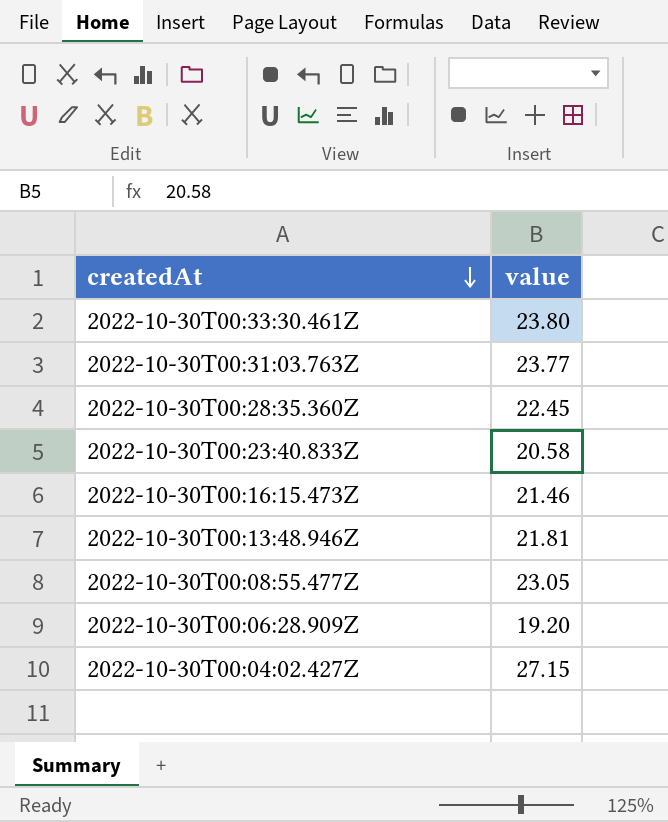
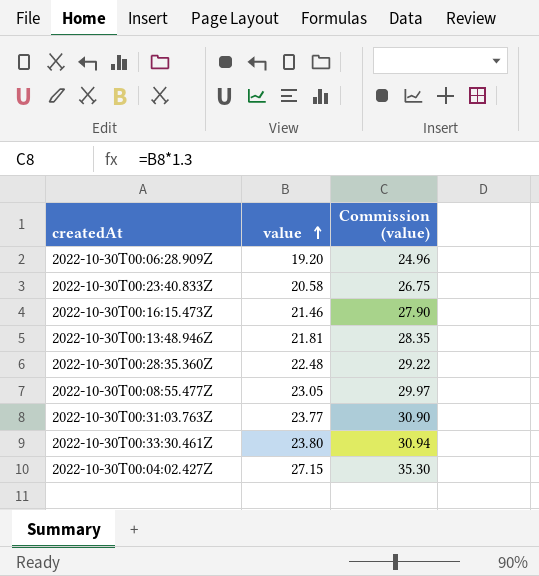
row order: createdAt descending -> value ascending
column Commission (value) | formula: none -> [value] * 1.3
2022-10-30T00:28:35.360Z | value: 22.45 -> 22.48

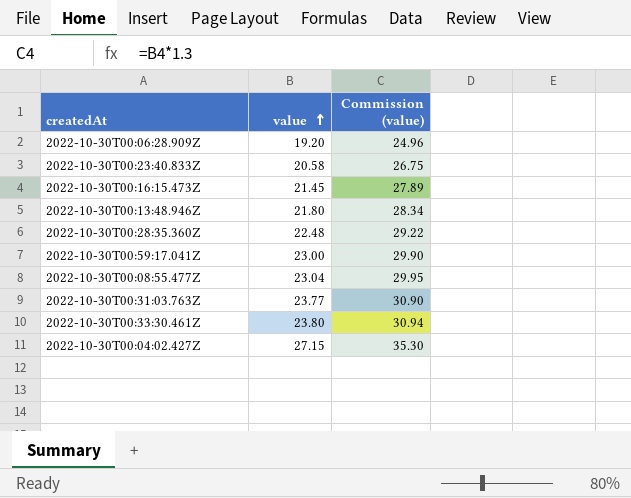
2022-10-30T00:16:15.473Z | value: 21.46 -> 21.45
2022-10-30T00:16:15.473Z | Commission (value): 27.90 -> 27.89
2022-10-30T00:13:48.946Z | value: 21.81 -> 21.80
2022-10-30T00:13:48.946Z | Commission (value): 28.35 -> 28.34
row 2022-10-30T00:59:17.041Z: none -> 23.00 | 29.90
2022-10-30T00:08:55.477Z | value: 23.05 -> 23.04
2022-10-30T00:08:55.477Z | Commission (value): 29.97 -> 29.95

